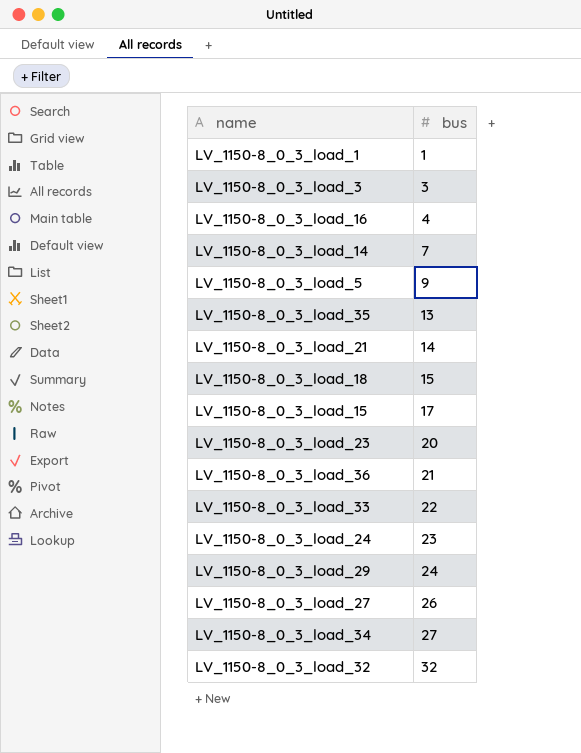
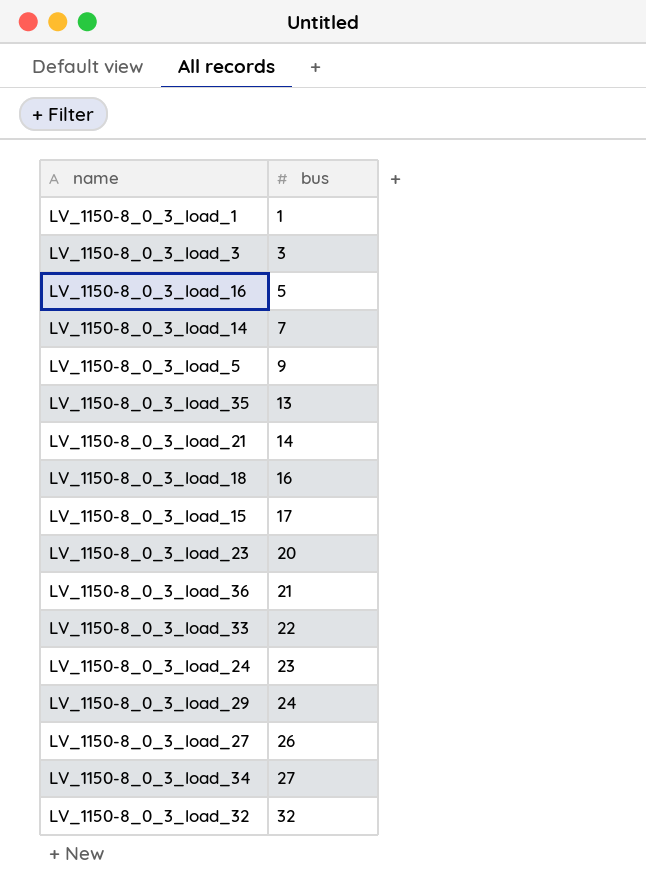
LV_1150-8_0_3_load_16 | bus: 4 -> 5
LV_1150-8_0_3_load_18 | bus: 15 -> 16

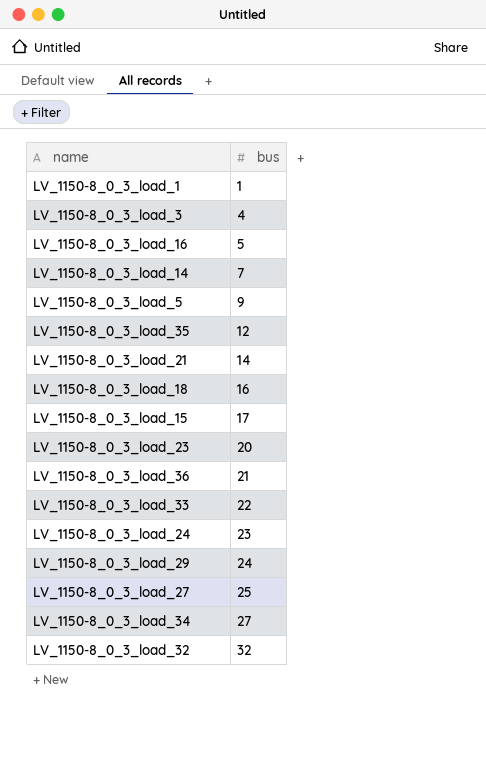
LV_1150-8_0_3_load_3 | bus: 3 -> 4
LV_1150-8_0_3_load_35 | bus: 13 -> 12
LV_1150-8_0_3_load_27 | bus: 26 -> 25

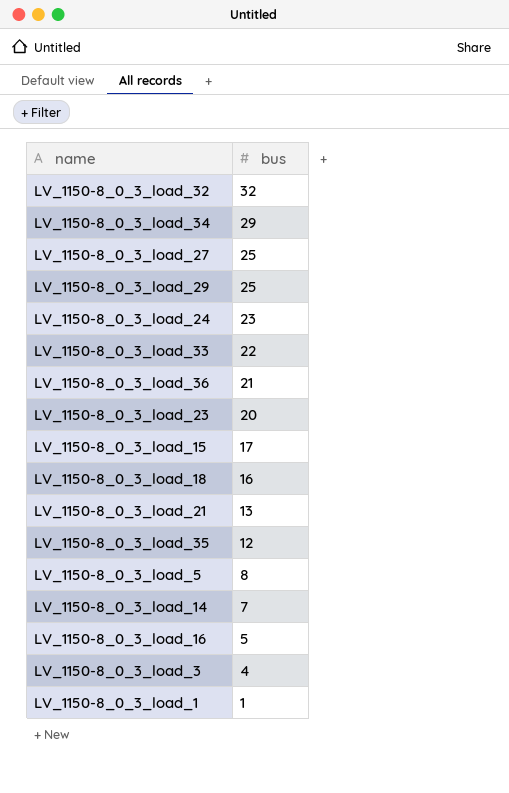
row order: bus ascending -> bus descending
LV_1150-8_0_3_load_34 | bus: 27 -> 29
LV_1150-8_0_3_load_29 | bus: 24 -> 25
LV_1150-8_0_3_load_21 | bus: 14 -> 13
LV_1150-8_0_3_load_5 | bus: 9 -> 8

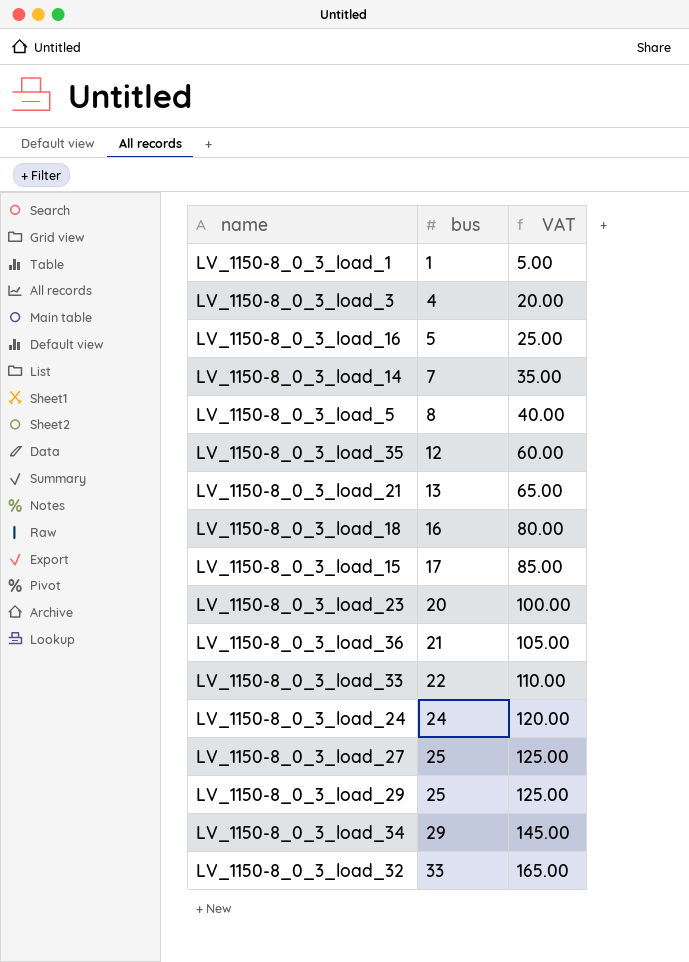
row order: bus descending -> bus ascending
column VAT | formula: none -> [bus] * 5
LV_1150-8_0_3_load_24 | bus: 23 -> 24
LV_1150-8_0_3_load_32 | bus: 32 -> 33

